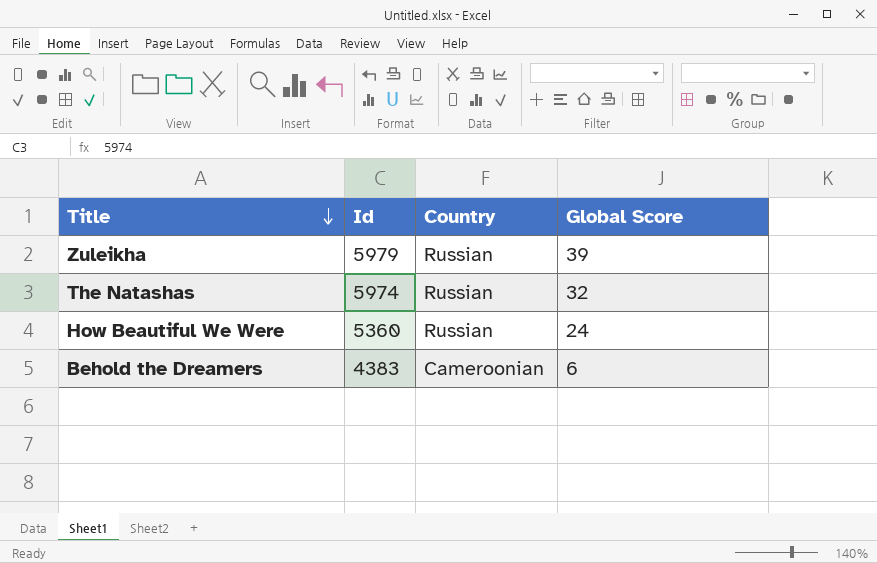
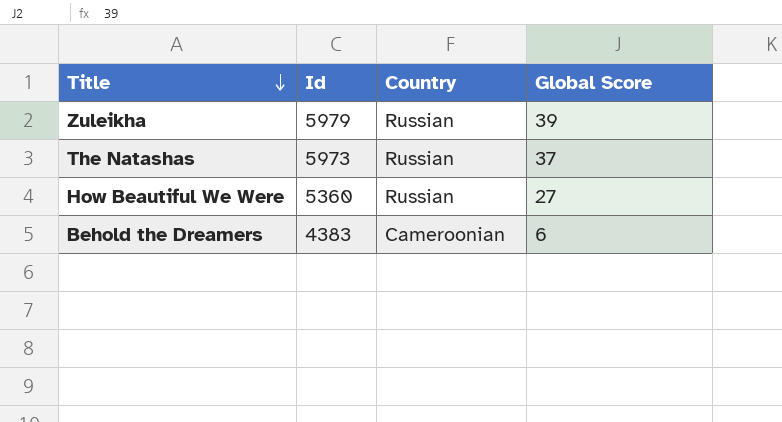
The Natashas | Id: 5974 -> 5973
The Natashas | Global Score: 32 -> 37
How Beautiful We Were | Global Score: 24 -> 27

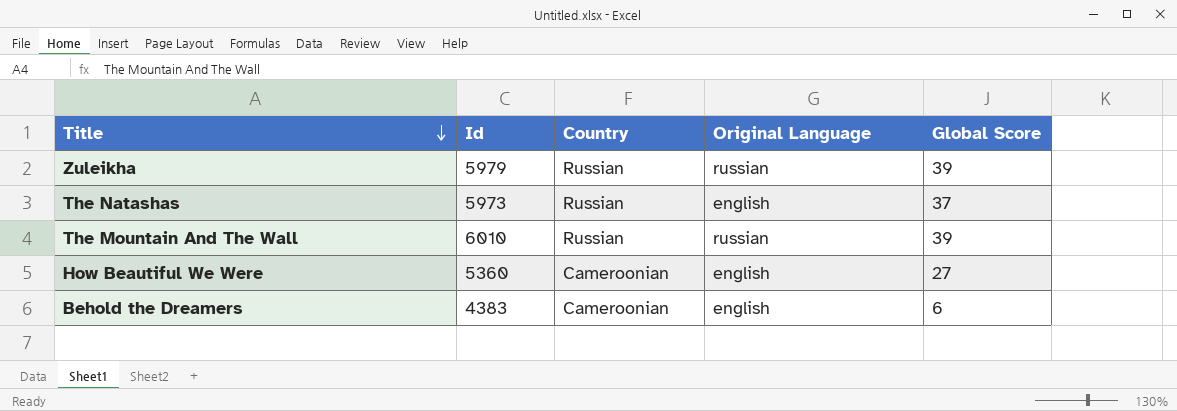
column Original Language | position: none -> 4
row The Mountain And The Wall: none -> 6010 | Russian | russian | 39
How Beautiful We Were | Country: Russian -> Cameroonian

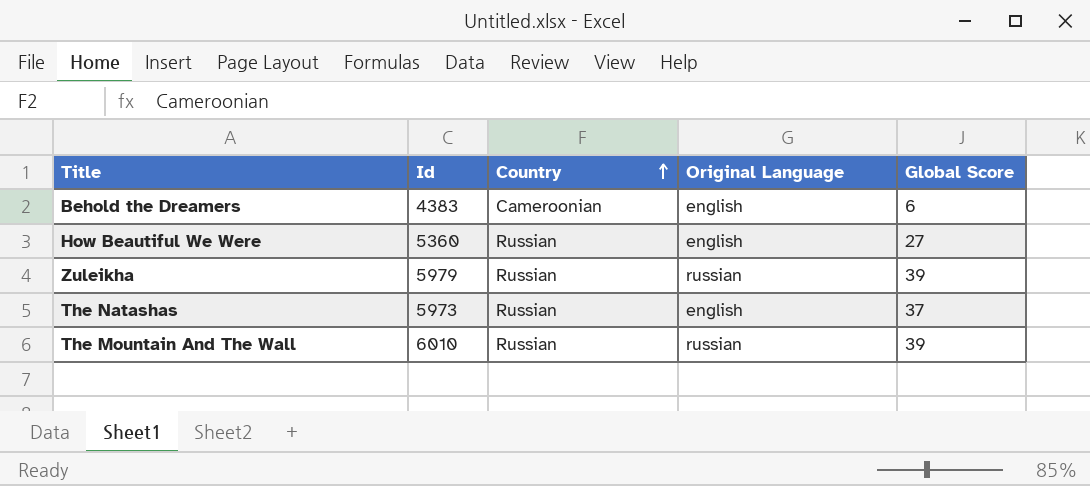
row order: Title descending -> Country ascending
How Beautiful We Were | Country: Cameroonian -> Russian

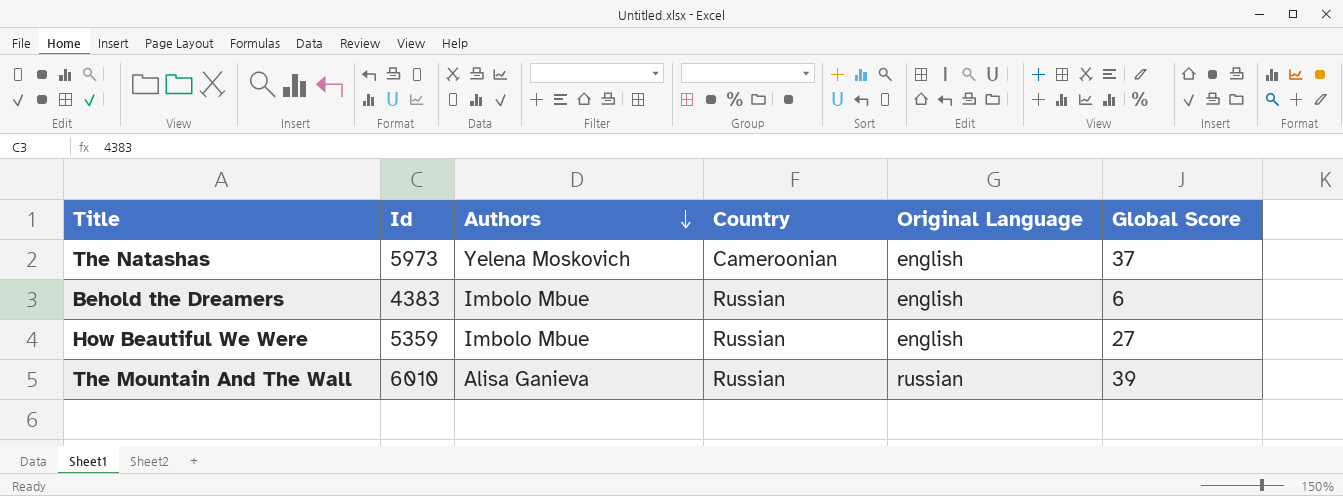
row order: Country ascending -> Authors descending
column Authors | position: none -> 3
row Zuleikha: 5979 | Russian | russian | 39 -> none
The Natashas | Country: Russian -> Cameroonian
Behold the Dreamers | Country: Cameroonian -> Russian
How Beautiful We Were | Id: 5360 -> 5359

